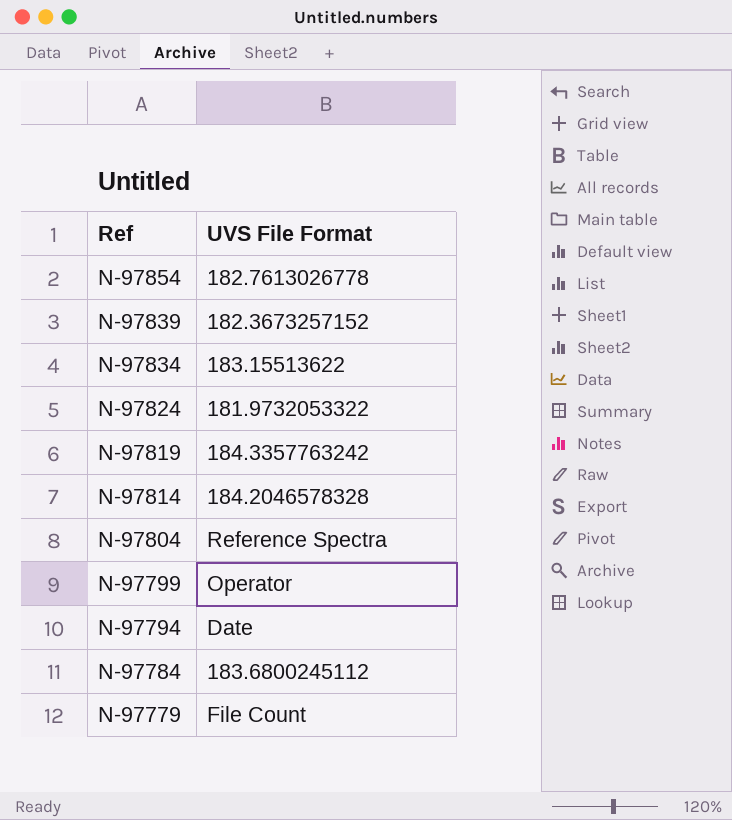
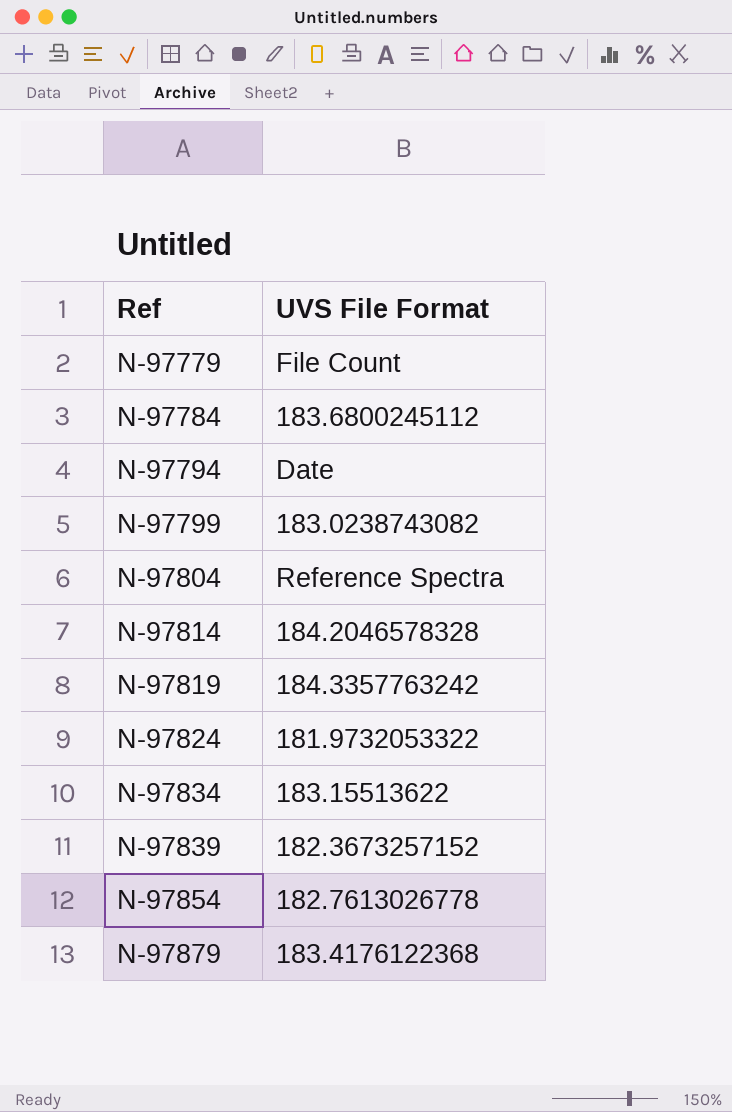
row order: Ref descending -> Ref ascending
N-97799 | UVS File Format: Operator -> 183.0238743082
row N-97879: none -> 183.4176122368

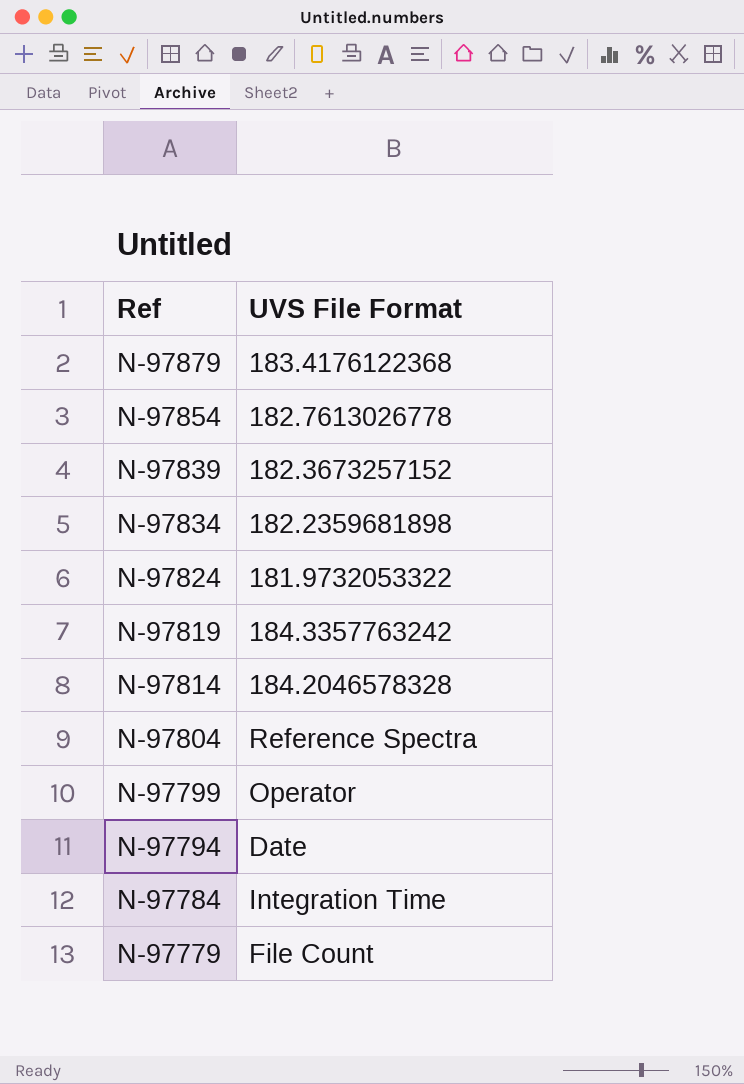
row order: Ref ascending -> Ref descending
N-97834 | UVS File Format: 183.15513622 -> 182.2359681898
N-97799 | UVS File Format: 183.0238743082 -> Operator
N-97784 | UVS File Format: 183.6800245112 -> Integration Time

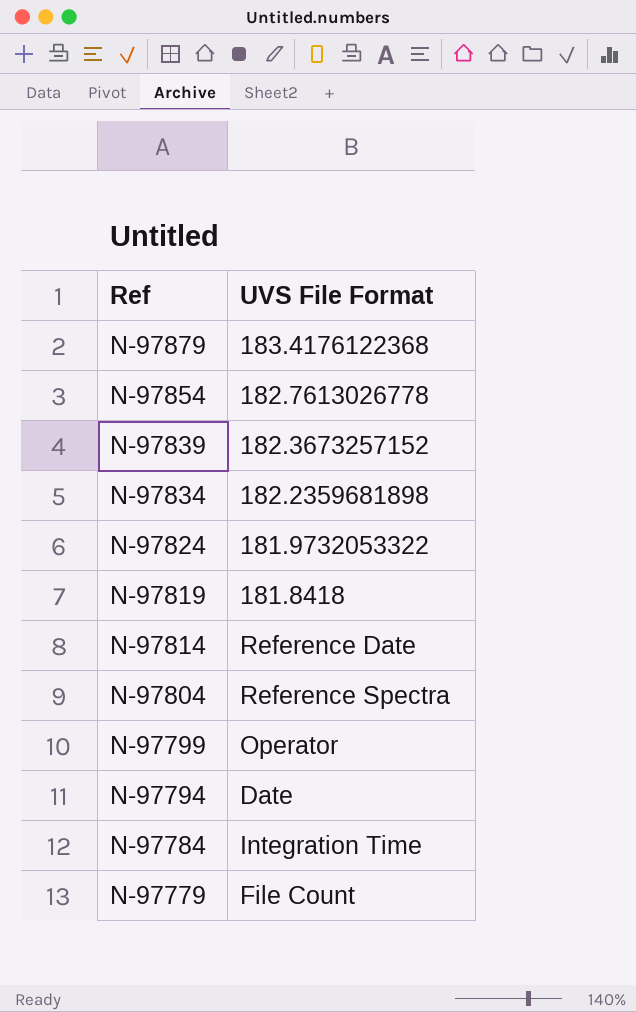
N-97819 | UVS File Format: 184.3357763242 -> 181.8418
N-97814 | UVS File Format: 184.2046578328 -> Reference Date

